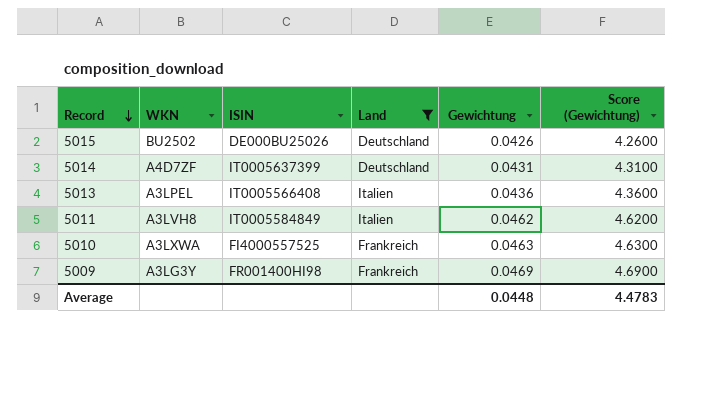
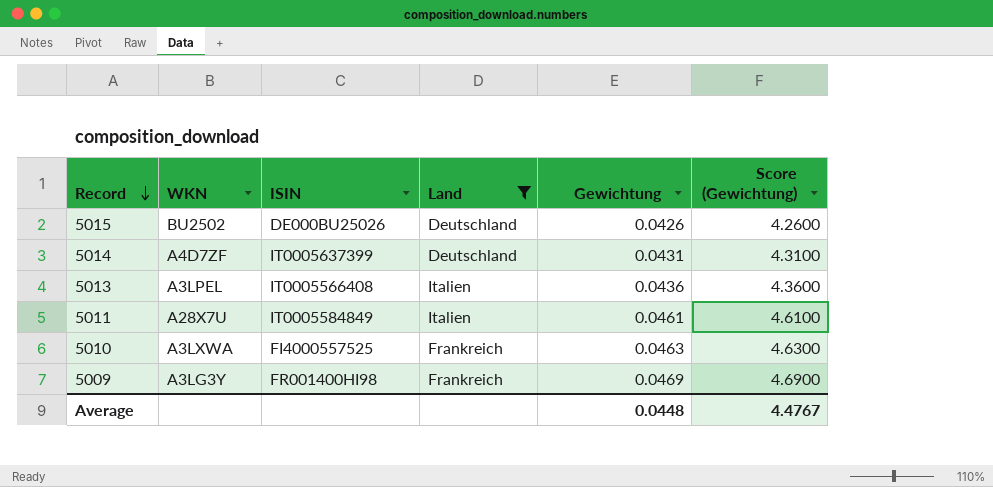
5011 | WKN: A3LVH8 -> A28X7U
5011 | Gewichtung: 0.0462 -> 0.0461
5011 | Score (Gewichtung): 4.6200 -> 4.6100
Average | Score (Gewichtung): 4.4783 -> 4.4767

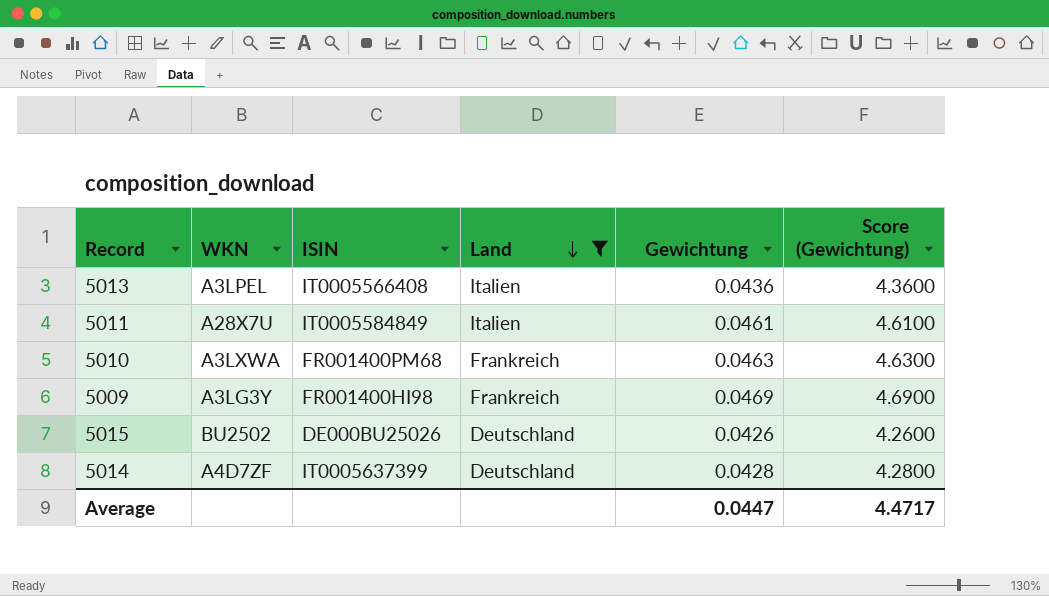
row order: Record descending -> Land descending
5010 | ISIN: FI4000557525 -> FR001400PM68
5014 | Gewichtung: 0.0431 -> 0.0428
5014 | Score (Gewichtung): 4.3100 -> 4.2800
Average | Gewichtung: 0.0448 -> 0.0447
Average | Score (Gewichtung): 4.4767 -> 4.4717

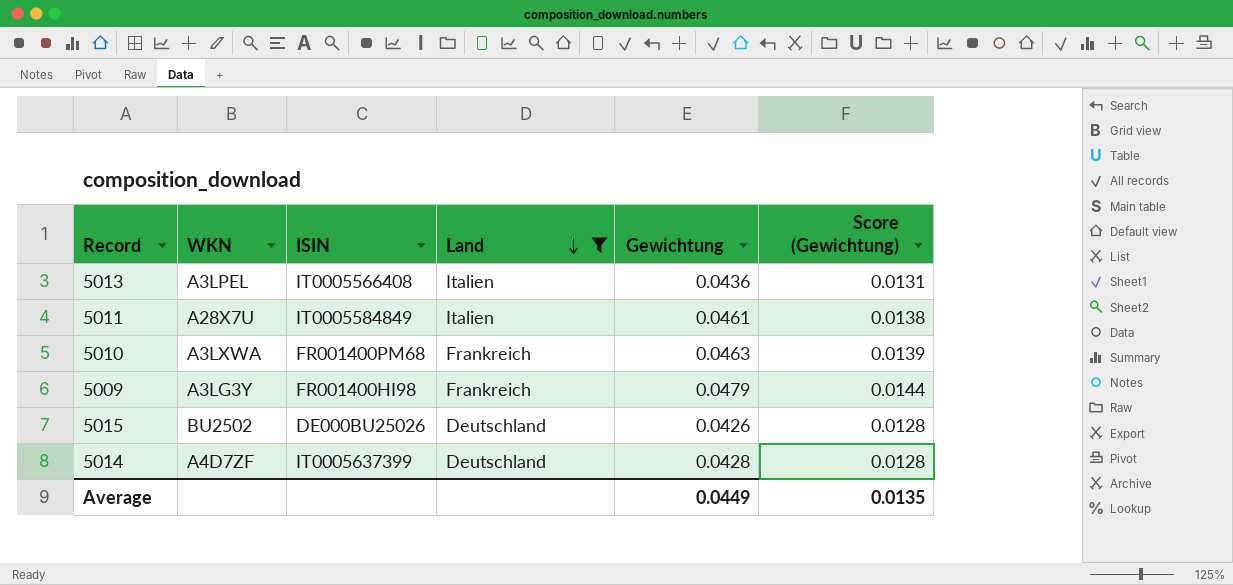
column Score (Gewichtung) | formula: [Gewichtung] * 100 -> [Gewichtung] * 0.3
5009 | Gewichtung: 0.0469 -> 0.0479
Average | Gewichtung: 0.0447 -> 0.0449
Average | Score (Gewichtung): 4.4717 -> 0.0135

